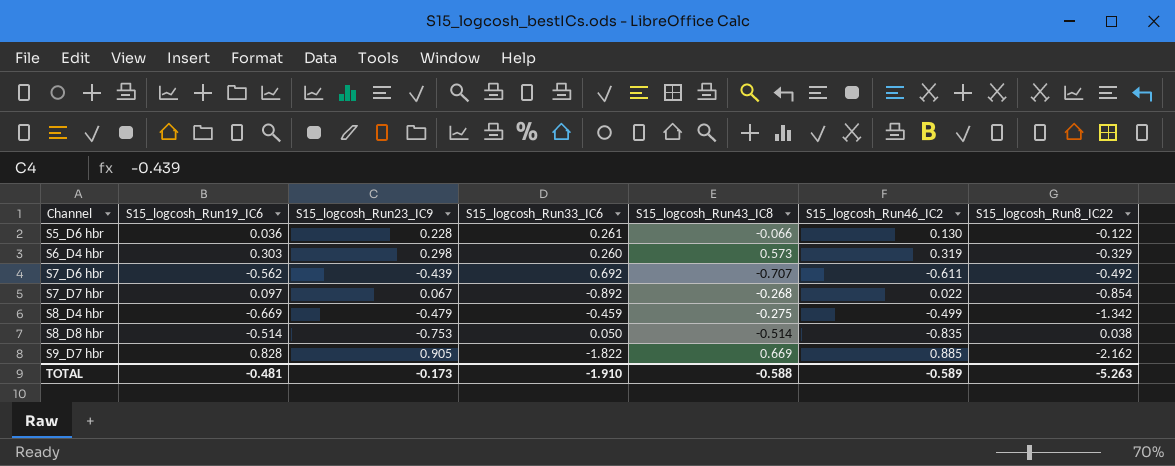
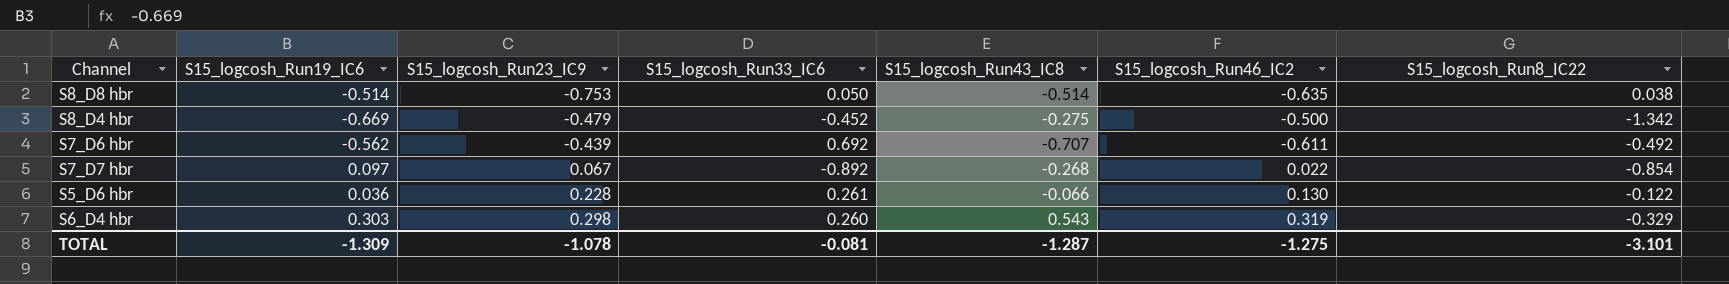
row order: Channel ascending -> S15_logcosh_Run23_IC9 ascending
row S9_D7 hbr: 0.828 | 0.905 | -1.822 | 0.669 | 0.885 | -2.162 -> none
S8_D8 hbr | S15_logcosh_Run46_IC2: -0.835 -> -0.635
S8_D4 hbr | S15_logcosh_Run33_IC6: -0.459 -> -0.452
S8_D4 hbr | S15_logcosh_Run46_IC2: -0.499 -> -0.500
S6_D4 hbr | S15_logcosh_Run43_IC8: 0.573 -> 0.543
TOTAL | S15_logcosh_Run19_IC6: -0.481 -> -1.309
TOTAL | S15_logcosh_Run23_IC9: -0.173 -> -1.078
TOTAL | S15_logcosh_Run33_IC6: -1.910 -> -0.081
TOTAL | S15_logcosh_Run43_IC8: -0.588 -> -1.287
TOTAL | S15_logcosh_Run46_IC2: -0.589 -> -1.275
TOTAL | S15_logcosh_Run8_IC22: -5.263 -> -3.101

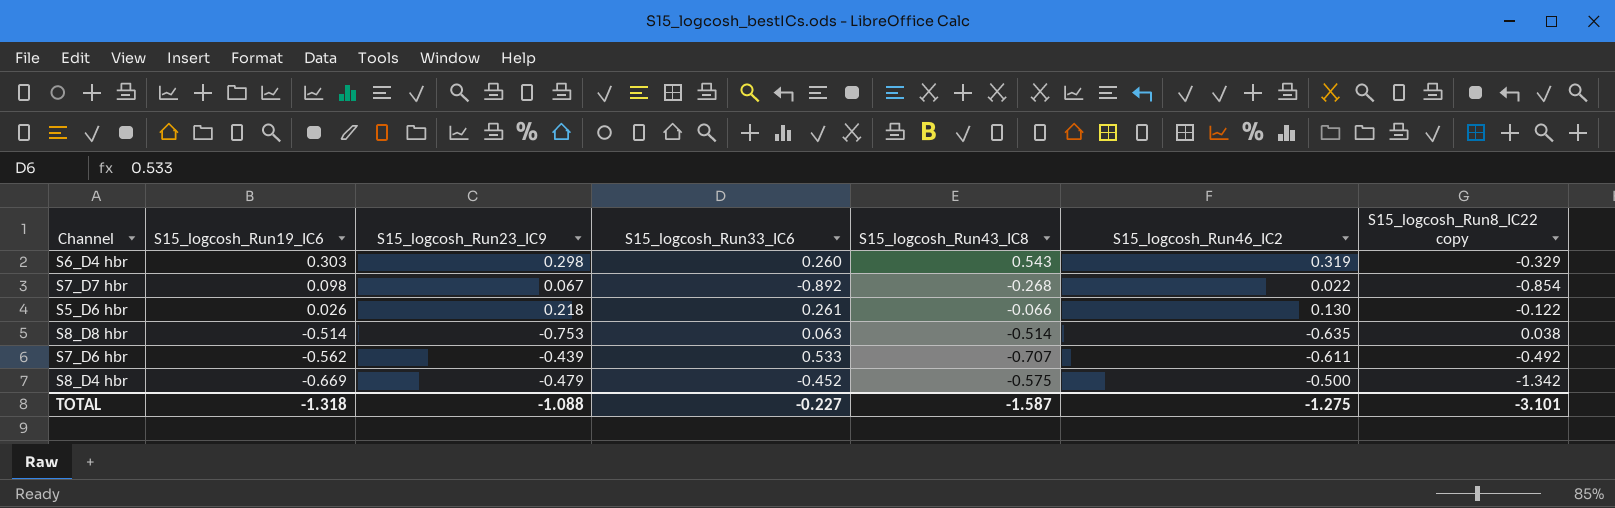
row order: S15_logcosh_Run23_IC9 ascending -> S15_logcosh_Run19_IC6 descending
column name: S15_logcosh_Run8_IC22 -> S15_logcosh_Run8_IC22 copy
S7_D7 hbr | S15_logcosh_Run19_IC6: 0.097 -> 0.098
S5_D6 hbr | S15_logcosh_Run19_IC6: 0.036 -> 0.026
S5_D6 hbr | S15_logcosh_Run23_IC9: 0.228 -> 0.218
S8_D8 hbr | S15_logcosh_Run33_IC6: 0.050 -> 0.063
S7_D6 hbr | S15_logcosh_Run33_IC6: 0.692 -> 0.533
S8_D4 hbr | S15_logcosh_Run43_IC8: -0.275 -> -0.575
TOTAL | S15_logcosh_Run19_IC6: -1.309 -> -1.318
TOTAL | S15_logcosh_Run23_IC9: -1.078 -> -1.088
TOTAL | S15_logcosh_Run33_IC6: -0.081 -> -0.227
TOTAL | S15_logcosh_Run43_IC8: -1.287 -> -1.587

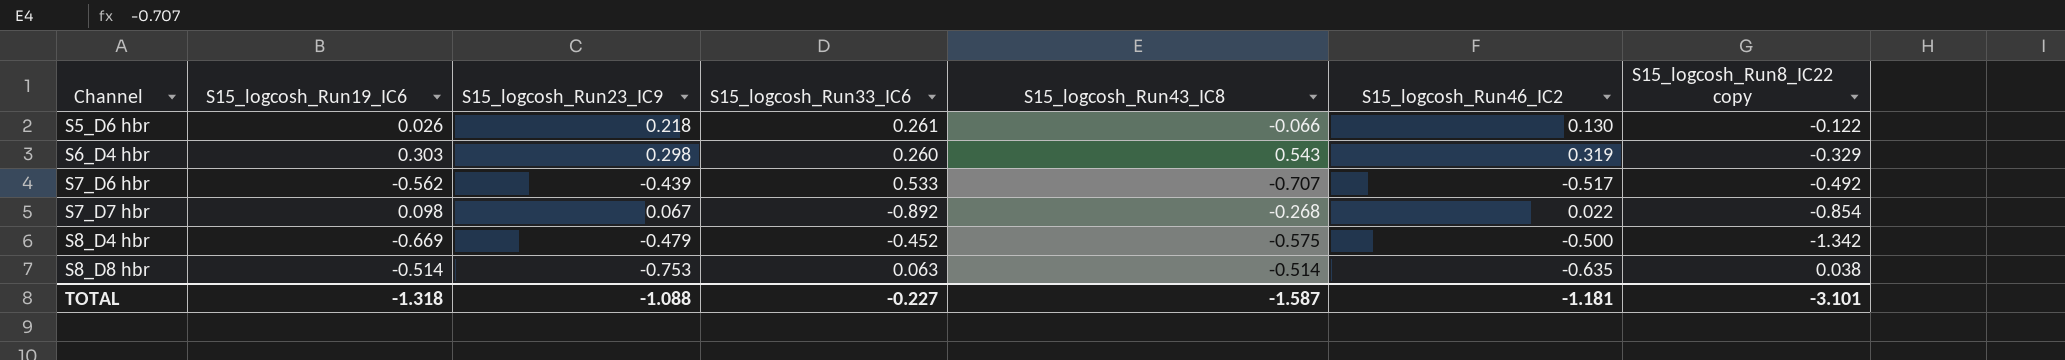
row order: S15_logcosh_Run19_IC6 descending -> Channel ascending
S7_D6 hbr | S15_logcosh_Run46_IC2: -0.611 -> -0.517
TOTAL | S15_logcosh_Run46_IC2: -1.275 -> -1.181

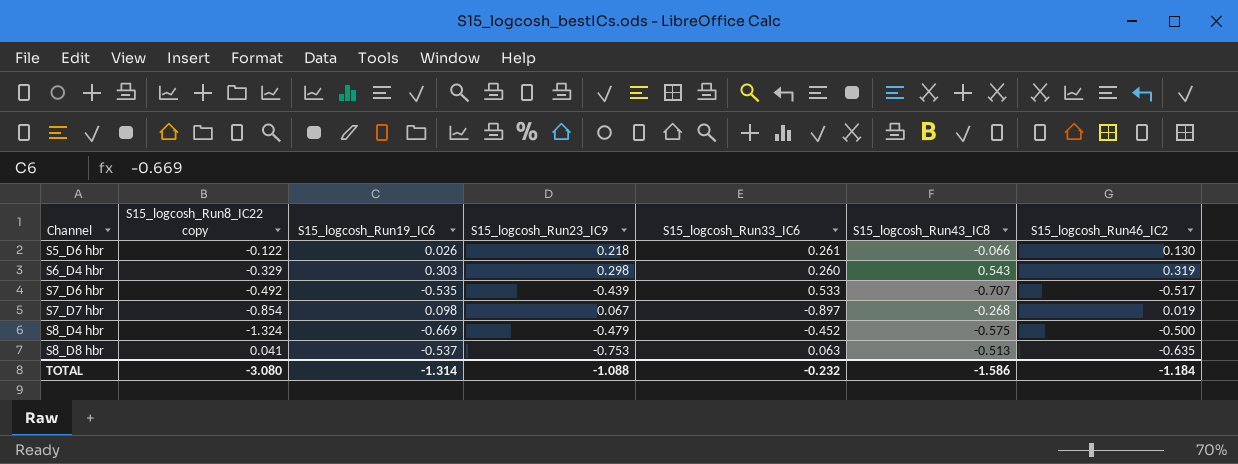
column S15_logcosh_Run8_IC22 copy | position: 7 -> 2
S7_D6 hbr | S15_logcosh_Run19_IC6: -0.562 -> -0.535
S7_D7 hbr | S15_logcosh_Run33_IC6: -0.892 -> -0.897
S7_D7 hbr | S15_logcosh_Run46_IC2: 0.022 -> 0.019
S8_D4 hbr | S15_logcosh_Run8_IC22 copy: -1.342 -> -1.324
S8_D8 hbr | S15_logcosh_Run8_IC22 copy: 0.038 -> 0.041
S8_D8 hbr | S15_logcosh_Run19_IC6: -0.514 -> -0.537
S8_D8 hbr | S15_logcosh_Run43_IC8: -0.514 -> -0.513
TOTAL | S15_logcosh_Run8_IC22 copy: -3.101 -> -3.080
TOTAL | S15_logcosh_Run19_IC6: -1.318 -> -1.314
TOTAL | S15_logcosh_Run33_IC6: -0.227 -> -0.232
TOTAL | S15_logcosh_Run43_IC8: -1.587 -> -1.586
TOTAL | S15_logcosh_Run46_IC2: -1.181 -> -1.184

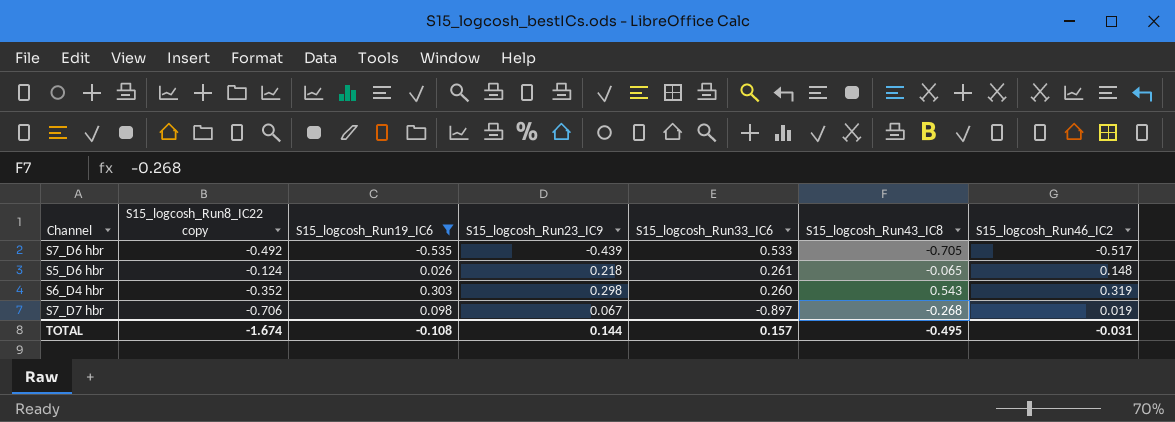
filter: none -> S15_logcosh_Run19_IC6 >= -0.535
row order: Channel ascending -> S15_logcosh_Run33_IC6 descending
S7_D6 hbr | S15_logcosh_Run43_IC8: -0.707 -> -0.705
S5_D6 hbr | S15_logcosh_Run8_IC22 copy: -0.122 -> -0.124
S5_D6 hbr | S15_logcosh_Run43_IC8: -0.066 -> -0.065
S5_D6 hbr | S15_logcosh_Run46_IC2: 0.130 -> 0.148
S6_D4 hbr | S15_logcosh_Run8_IC22 copy: -0.329 -> -0.352
S7_D7 hbr | S15_logcosh_Run8_IC22 copy: -0.854 -> -0.706
TOTAL | S15_logcosh_Run8_IC22 copy: -3.080 -> -1.674
TOTAL | S15_logcosh_Run19_IC6: -1.314 -> -0.108
TOTAL | S15_logcosh_Run23_IC9: -1.088 -> 0.144
TOTAL | S15_logcosh_Run33_IC6: -0.232 -> 0.157
TOTAL | S15_logcosh_Run43_IC8: -1.586 -> -0.495
TOTAL | S15_logcosh_Run46_IC2: -1.184 -> -0.031

